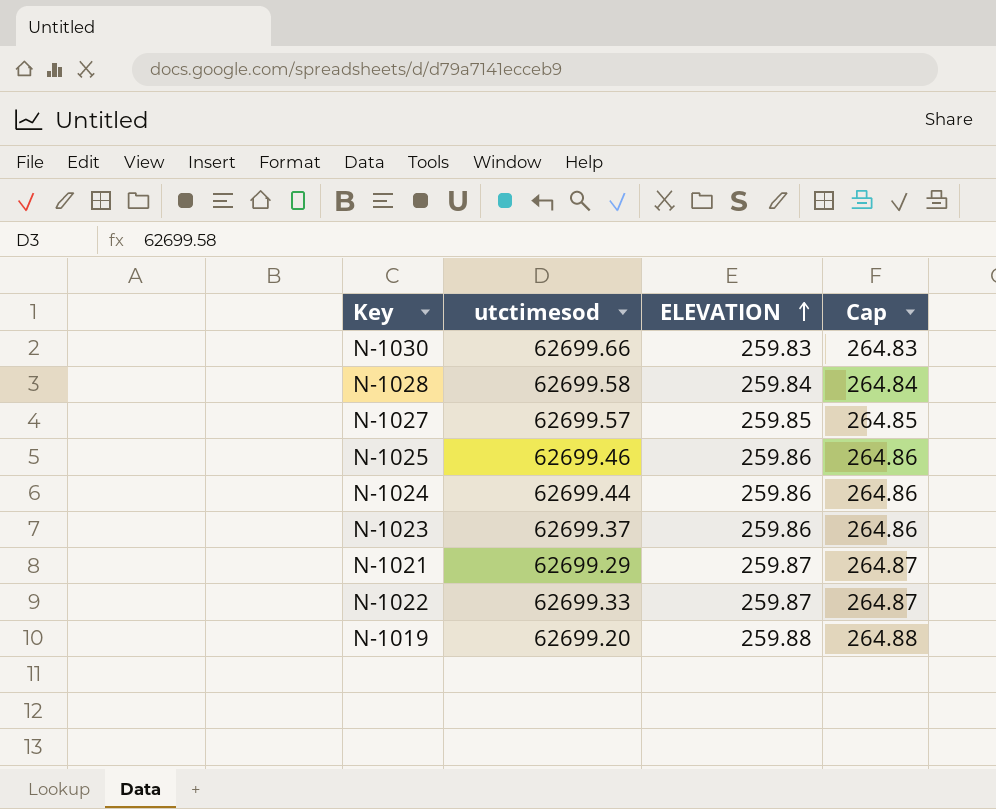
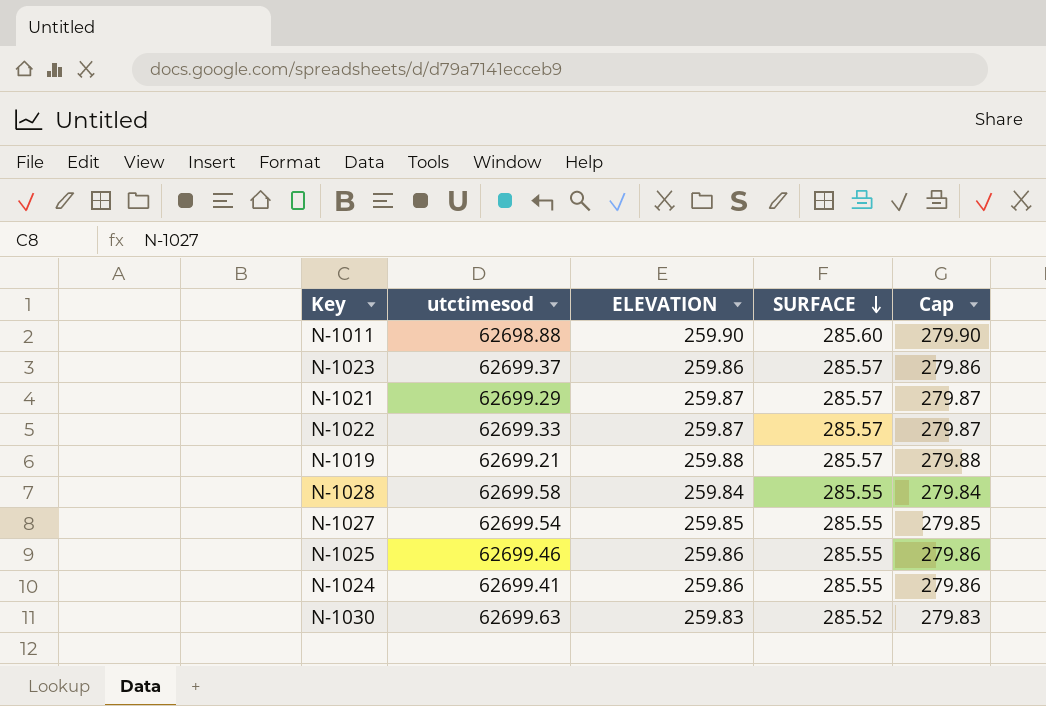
row order: ELEVATION ascending -> SURFACE descending
column SURFACE | position: none -> 4
column Cap | formula: [ELEVATION] + 5 -> [ELEVATION] + 20
row N-1011: none -> 62698.88 | 259.90 | 285.60 | 279.90
N-1019 | utctimesod: 62699.20 -> 62699.21
N-1027 | utctimesod: 62699.57 -> 62699.54
N-1024 | utctimesod: 62699.44 -> 62699.41
N-1030 | utctimesod: 62699.66 -> 62699.63

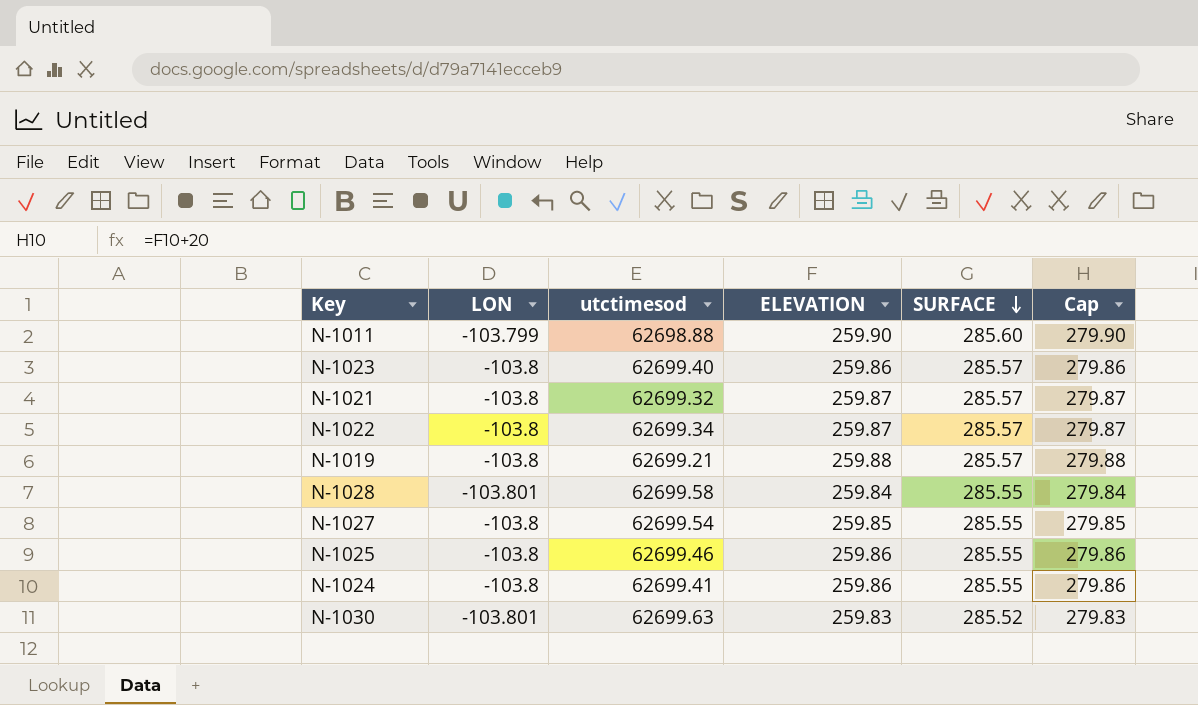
column LON | position: none -> 2
N-1023 | utctimesod: 62699.37 -> 62699.40
N-1021 | utctimesod: 62699.29 -> 62699.32
N-1022 | utctimesod: 62699.33 -> 62699.34

